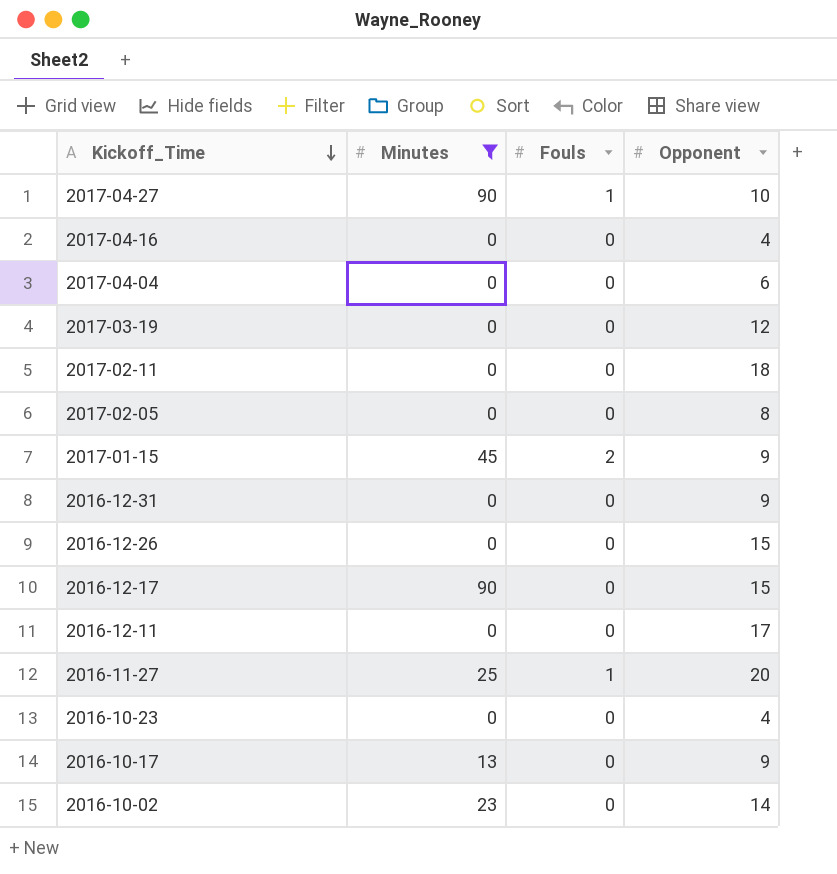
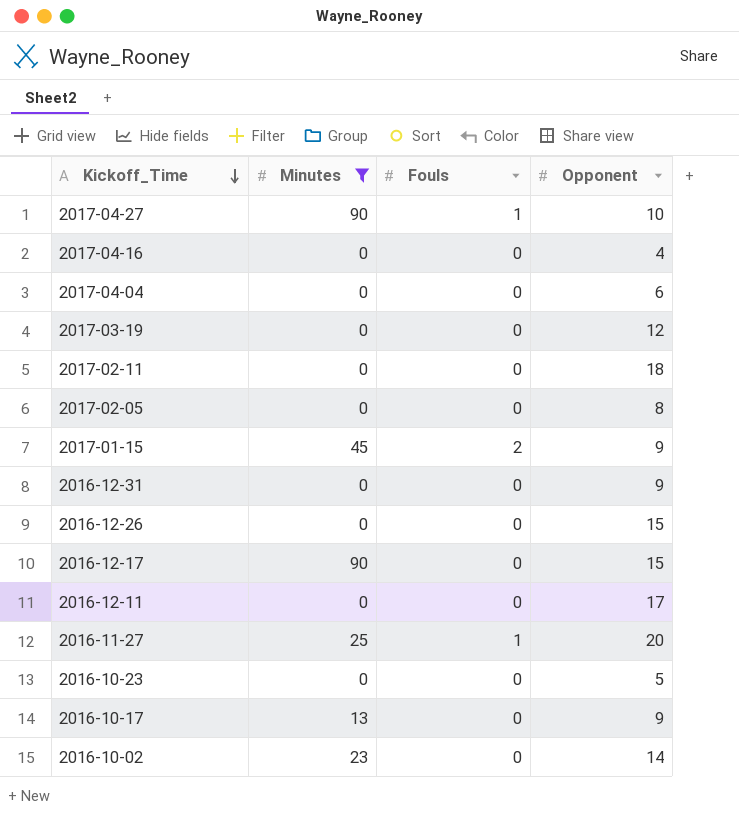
2016-10-23 | Opponent: 4 -> 5

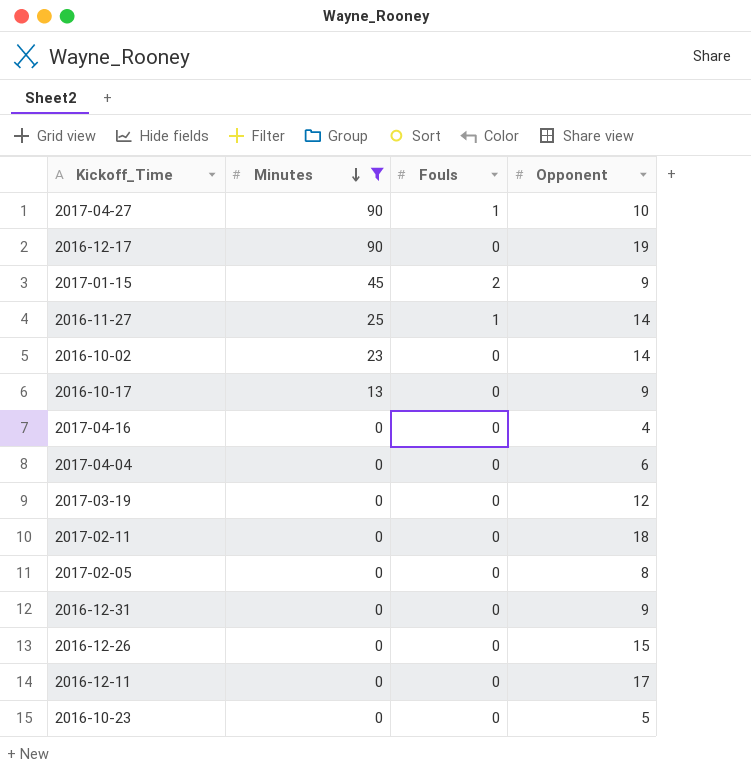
row order: Kickoff_Time descending -> Minutes descending
2016-12-17 | Opponent: 15 -> 19
2016-11-27 | Opponent: 20 -> 14

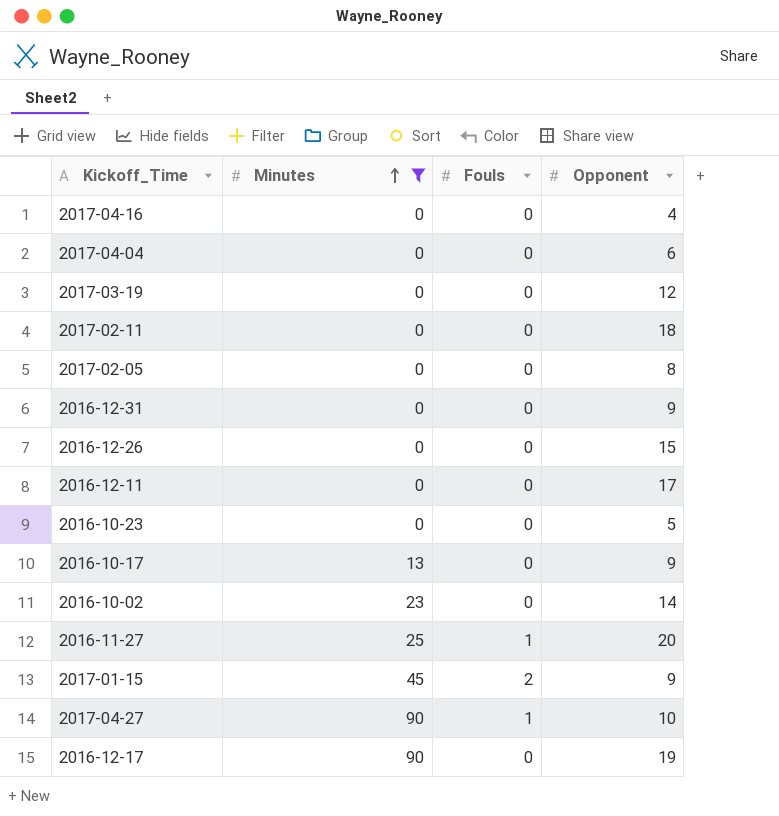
row order: Minutes descending -> Minutes ascending
2016-11-27 | Opponent: 14 -> 20

